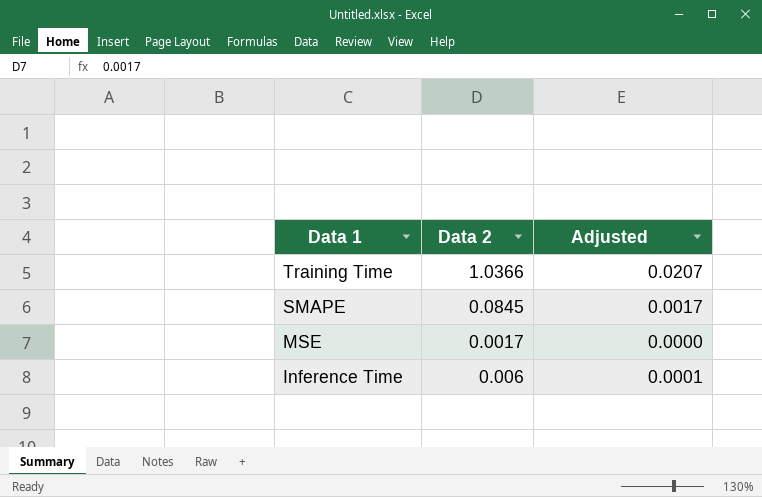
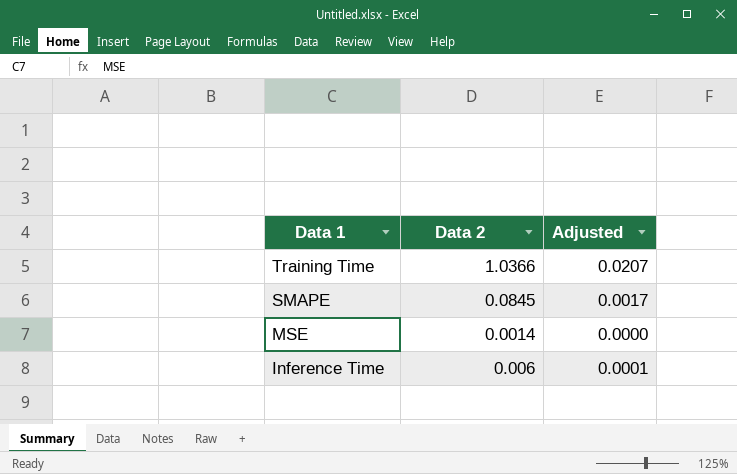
MSE | Data 2: 0.0017 -> 0.0014

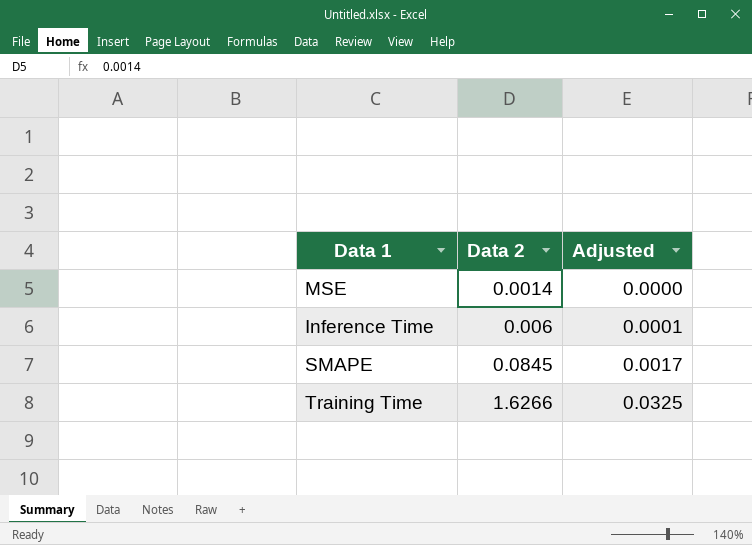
row order: Data 1 descending -> Data 2 ascending
Training Time | Data 2: 1.0366 -> 1.6266
Training Time | Adjusted: 0.0207 -> 0.0325

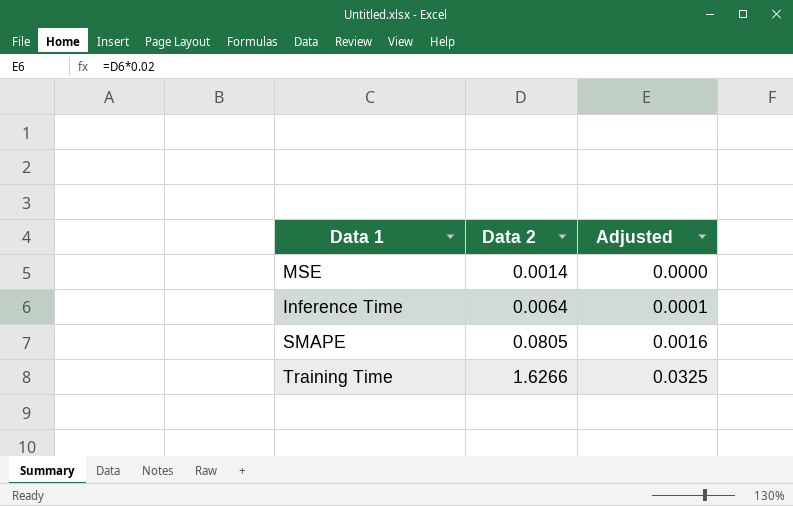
Inference Time | Data 2: 0.006 -> 0.0064
SMAPE | Data 2: 0.0845 -> 0.0805
SMAPE | Adjusted: 0.0017 -> 0.0016

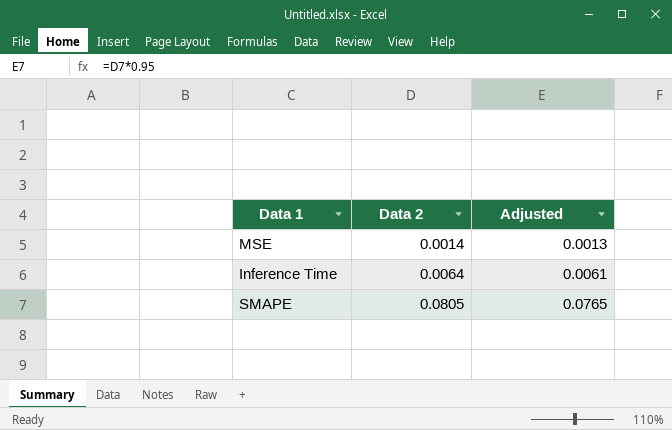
column Adjusted | formula: [Data 2] * 0.02 -> [Data 2] * 0.95
row Training Time: 1.6266 | 0.0325 -> none

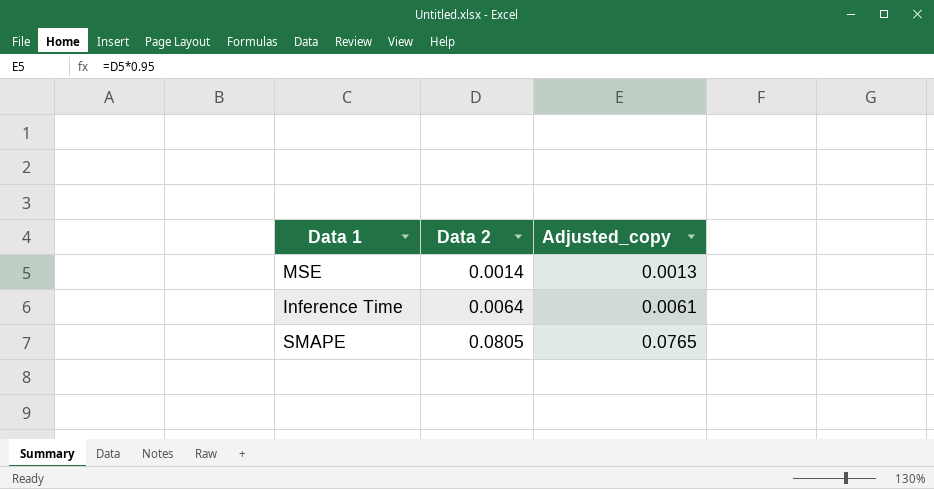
column name: Adjusted -> Adjusted_copy

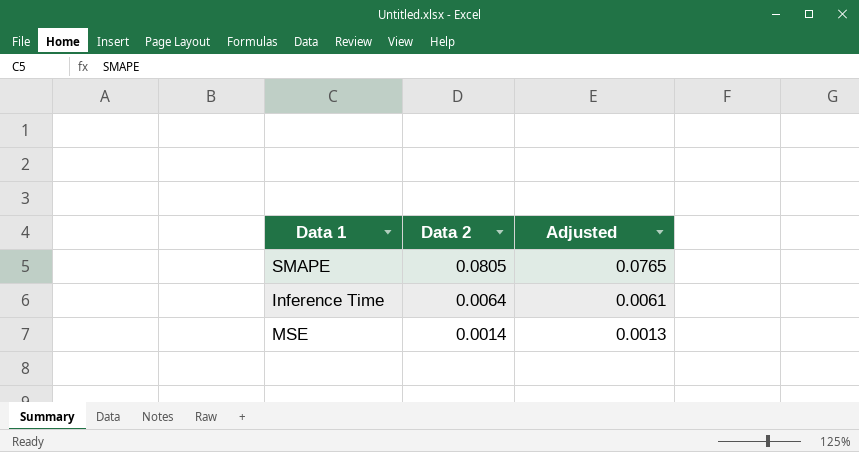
row order: Data 2 ascending -> Data 2 descending
column name: Adjusted_copy -> Adjusted

